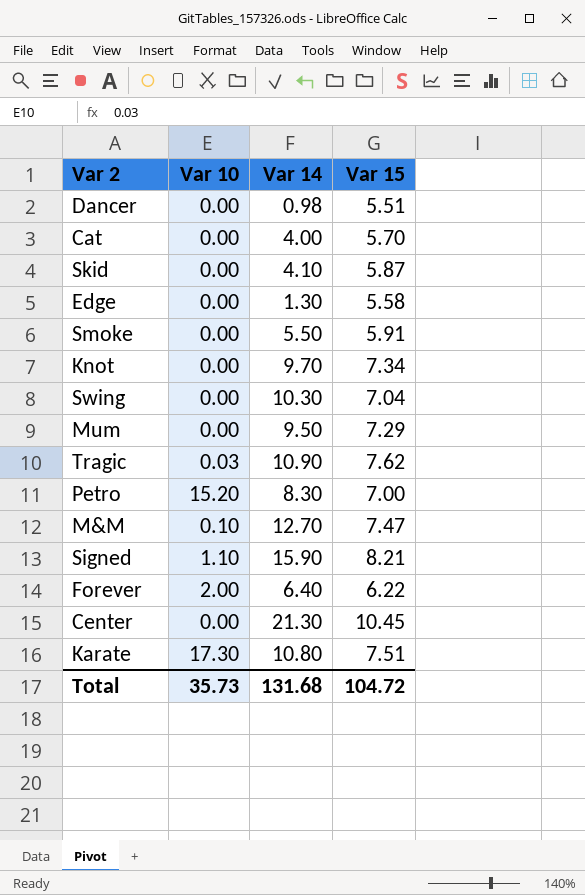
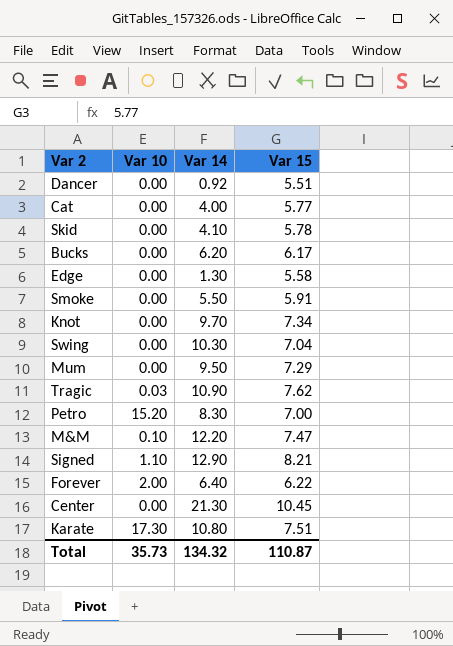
Dancer | Var 14: 0.98 -> 0.92
Cat | Var 15: 5.70 -> 5.77
Skid | Var 15: 5.87 -> 5.78
row Bucks: none -> 0.00 | 6.20 | 6.17
M&M | Var 14: 12.70 -> 12.20
Signed | Var 14: 15.90 -> 12.90
Total | Var 14: 131.68 -> 134.32
Total | Var 15: 104.72 -> 110.87

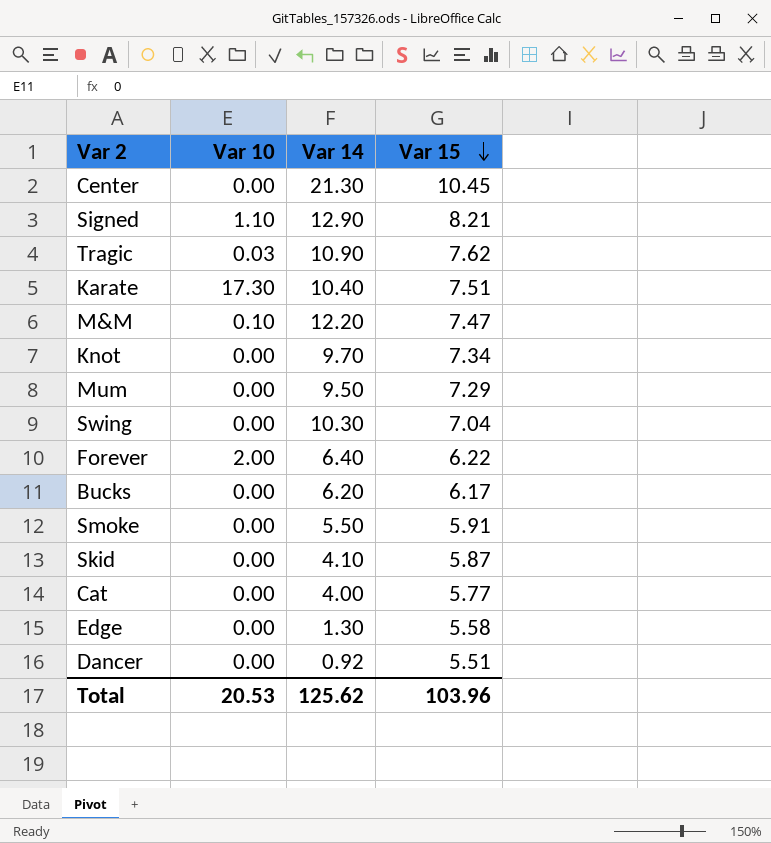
row order: none -> Var 15 descending
row Petro: 15.20 | 8.30 | 7.00 -> none
Karate | Var 14: 10.80 -> 10.40
Skid | Var 15: 5.78 -> 5.87
Total | Var 10: 35.73 -> 20.53
Total | Var 14: 134.32 -> 125.62
Total | Var 15: 110.87 -> 103.96

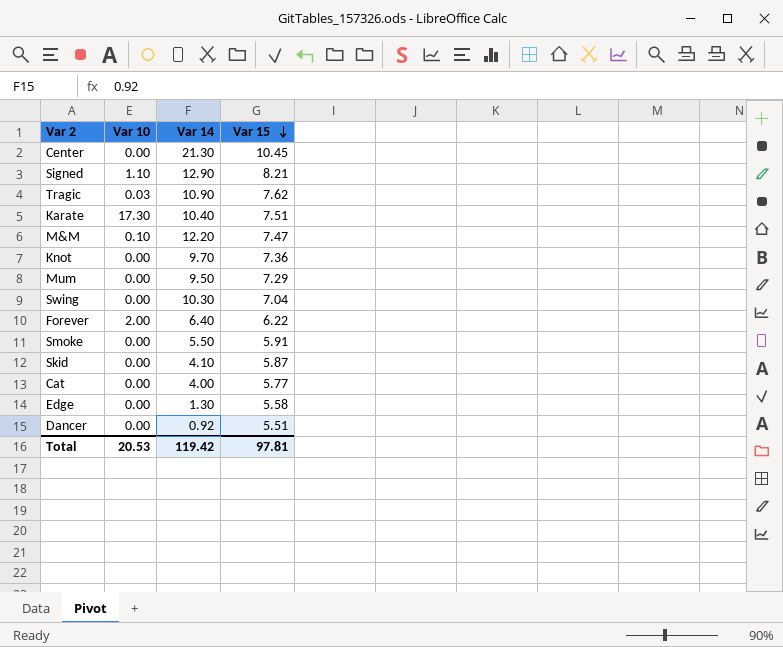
row Bucks: 0.00 | 6.20 | 6.17 -> none
Knot | Var 15: 7.34 -> 7.36
Total | Var 14: 125.62 -> 119.42
Total | Var 15: 103.96 -> 97.81

